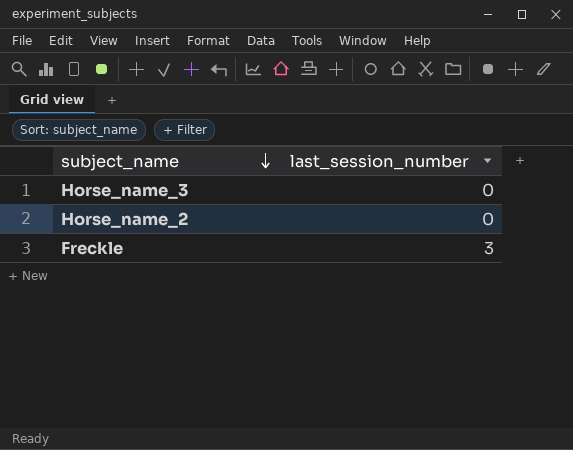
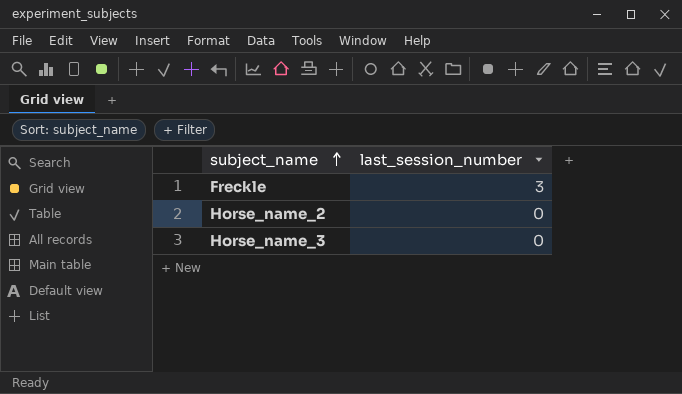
row order: subject_name descending -> subject_name ascending

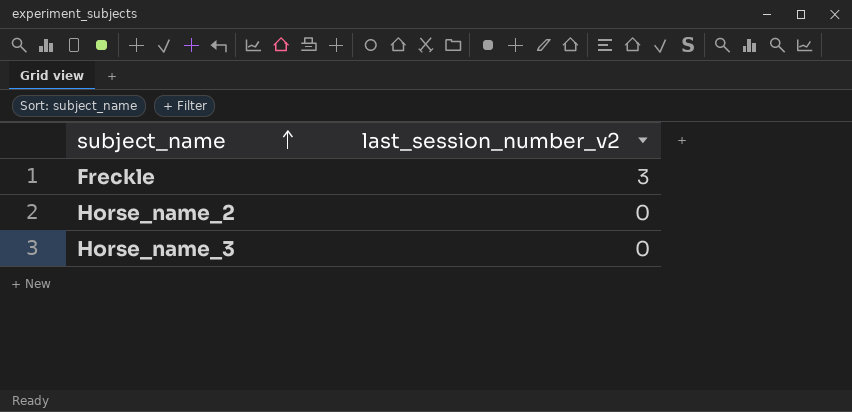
column name: last_session_number -> last_session_number_v2

